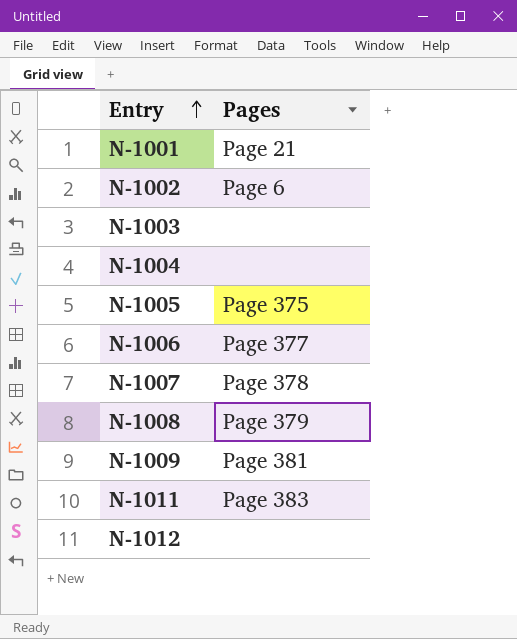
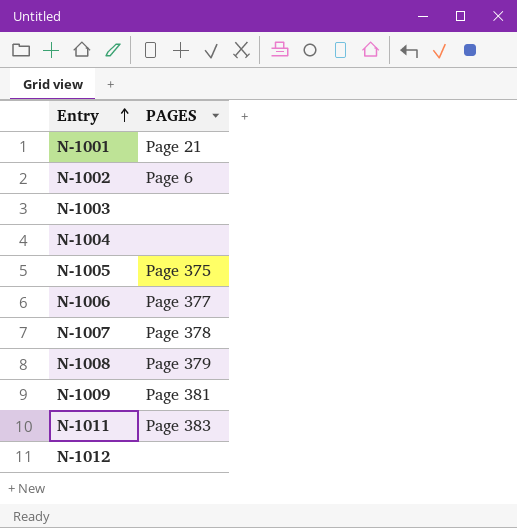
column name: Pages -> PAGES

